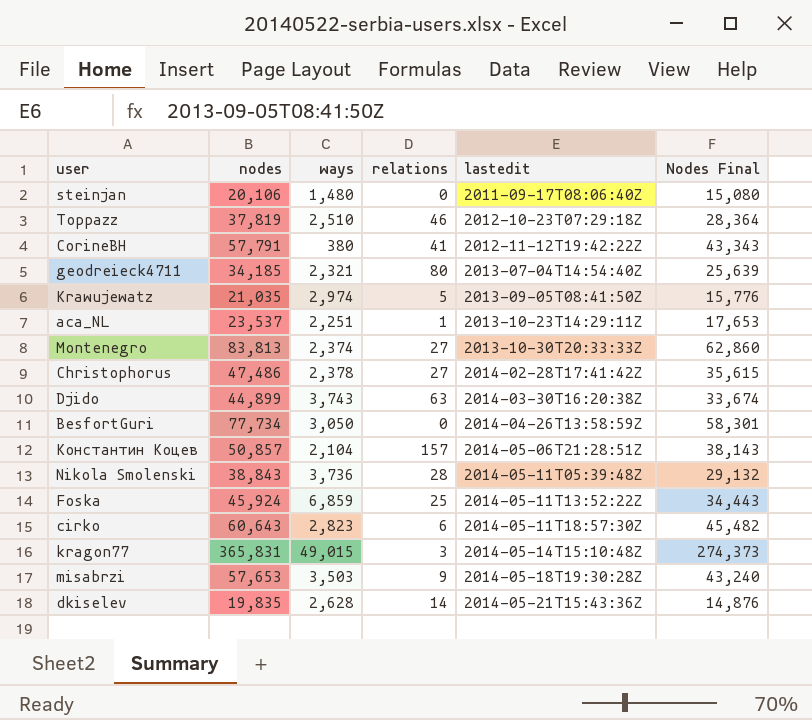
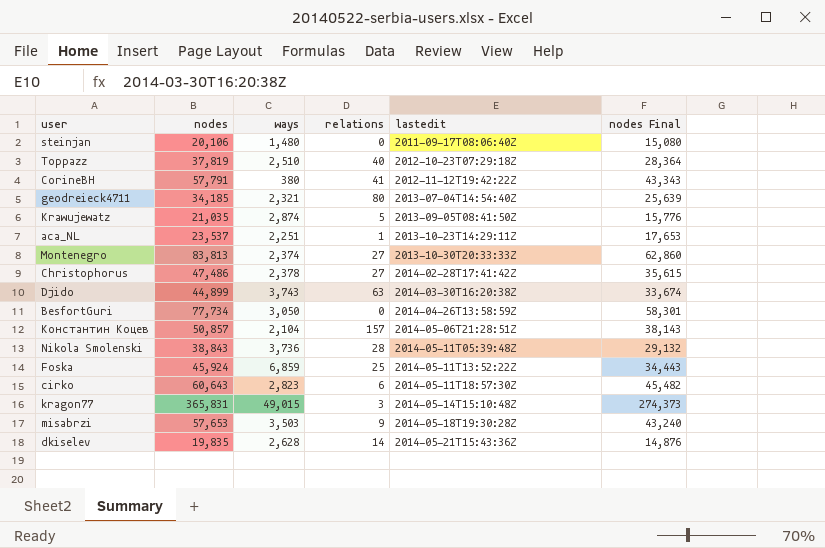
column name: Nodes Final -> nodes Final
Toppazz | relations: 46 -> 40
Krawujewatz | ways: 2,974 -> 2,874

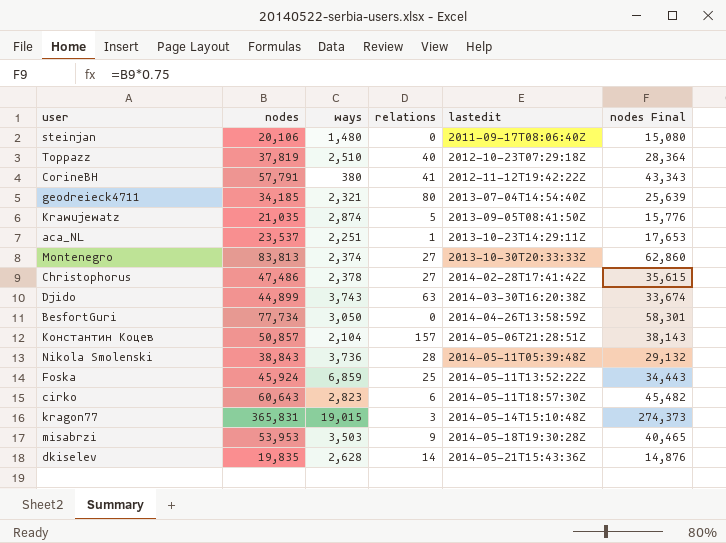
kragon77 | ways: 49,015 -> 19,015
misabrzi | nodes: 57,653 -> 53,953
misabrzi | nodes Final: 43,240 -> 40,465

